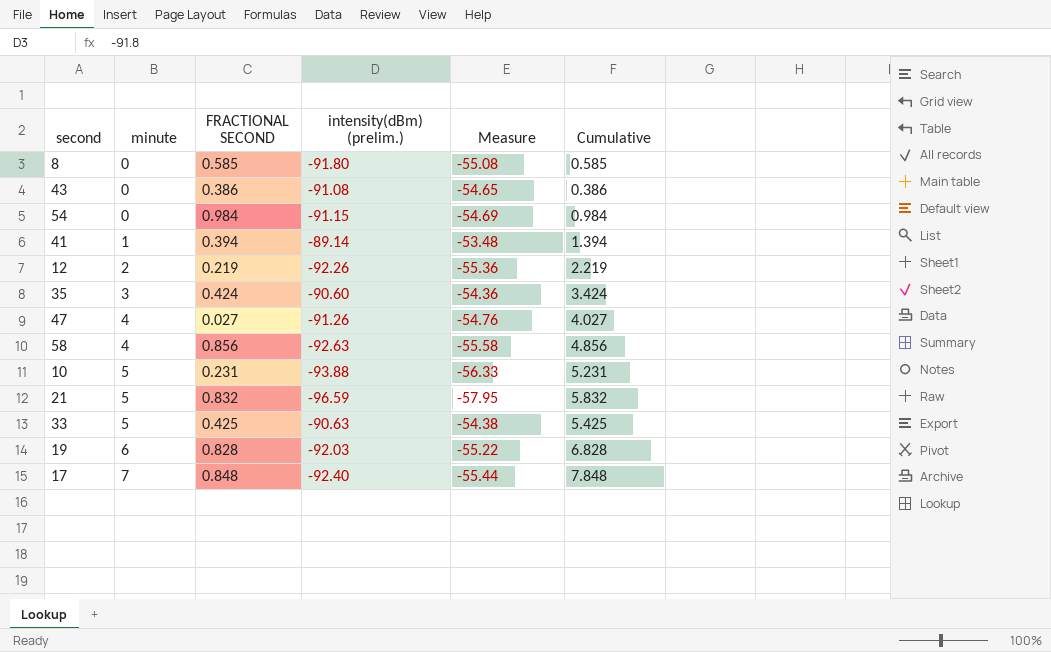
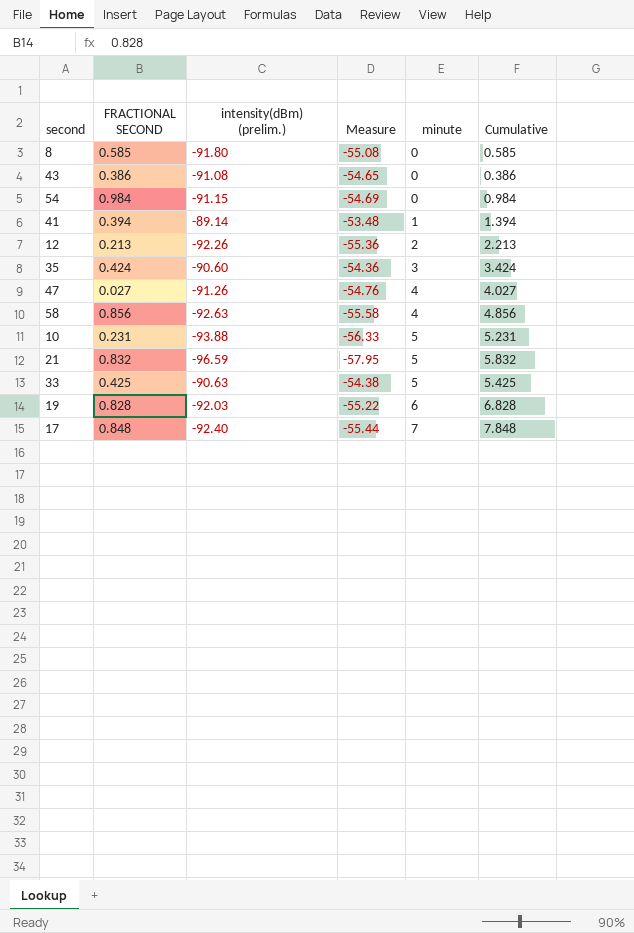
column minute | position: 2 -> 5
12 | FRACTIONAL SECOND: 0.219 -> 0.213
12 | Cumulative: 2.219 -> 2.213

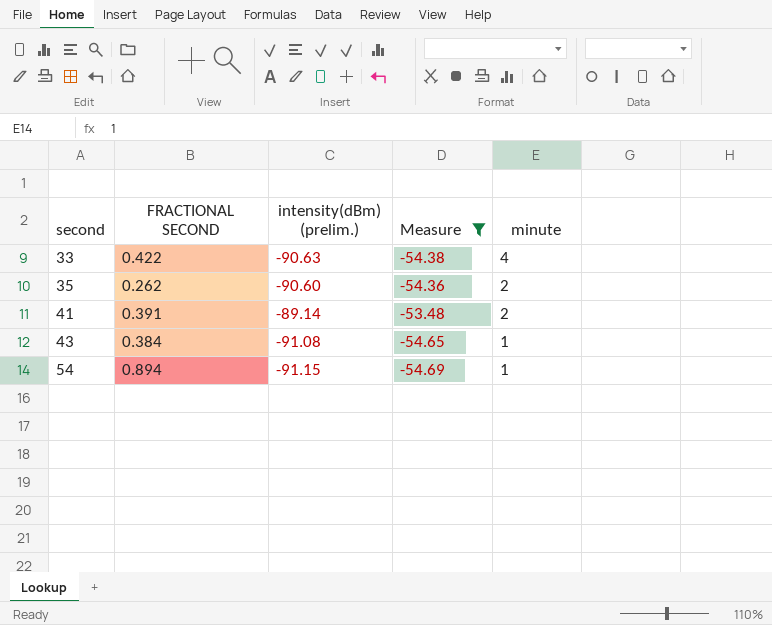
filter: none -> Measure >= -54.69
row order: minute ascending -> second ascending
column Cumulative | formula: [FRACTIONAL SECOND] + [minute] -> none
33 | FRACTIONAL SECOND: 0.425 -> 0.422
33 | minute: 5 -> 4
35 | FRACTIONAL SECOND: 0.424 -> 0.262
35 | minute: 3 -> 2
41 | FRACTIONAL SECOND: 0.394 -> 0.391
41 | minute: 1 -> 2
43 | FRACTIONAL SECOND: 0.386 -> 0.384
43 | minute: 0 -> 1
54 | FRACTIONAL SECOND: 0.984 -> 0.894
54 | minute: 0 -> 1

